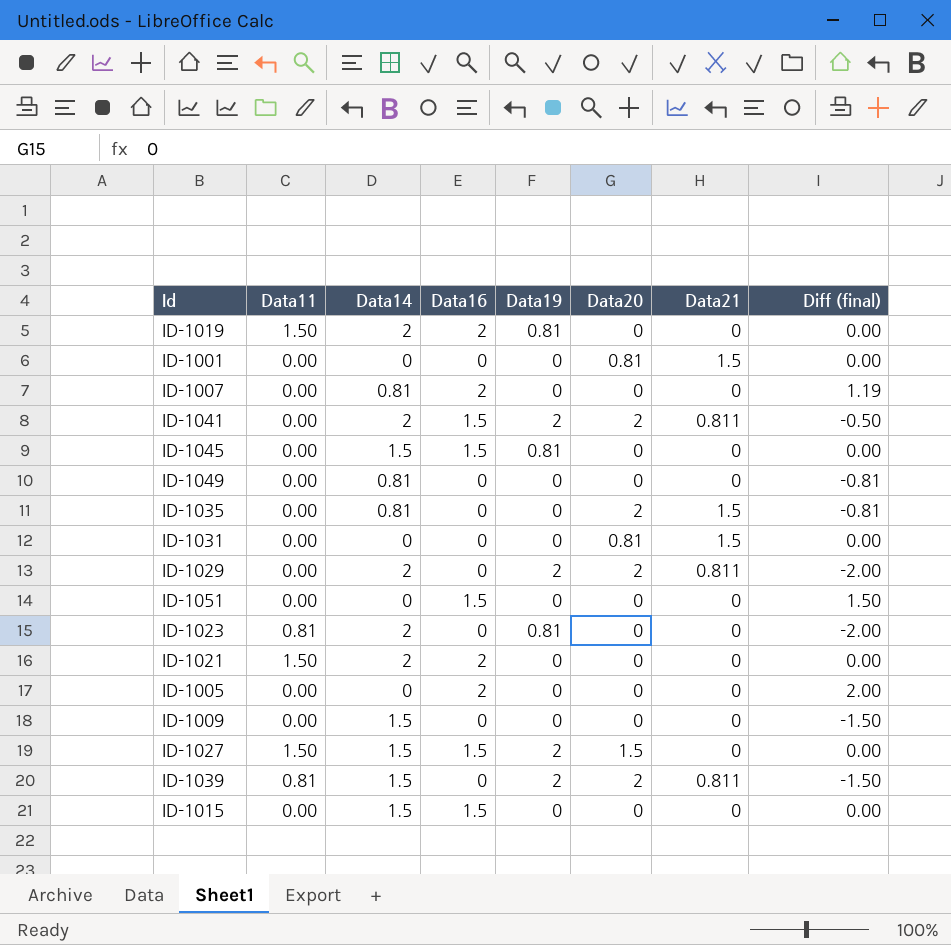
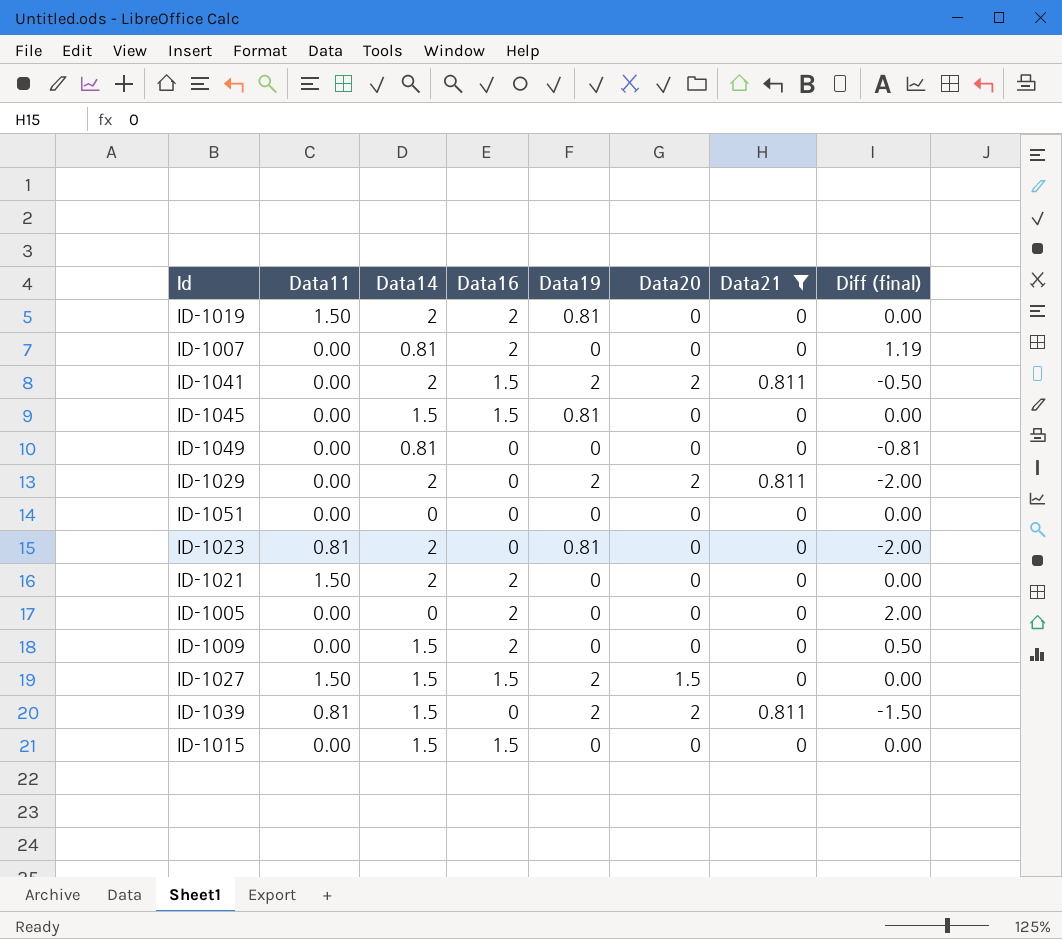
filter: none -> Data21 != 1.5
ID-1051 | Data16: 1.5 -> 0
ID-1051 | Diff (final): 1.50 -> 0.00
ID-1009 | Data16: 0 -> 2
ID-1009 | Diff (final): -1.50 -> 0.50

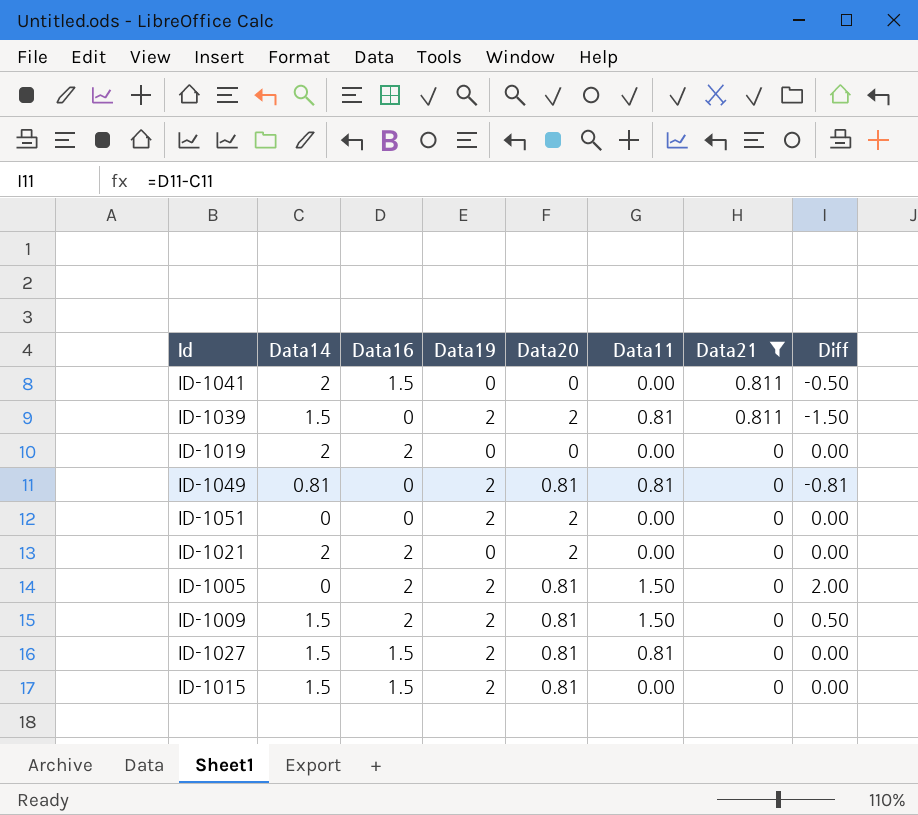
row order: none -> Data21 descending
column Data11 | position: 2 -> 6
column name: Diff (final) -> Diff
row ID-1007: 0.00 | 0.81 | 2 | 0 | 0 | 0 | 1.19 -> none
row ID-1045: 0.00 | 1.5 | 1.5 | 0.81 | 0 | 0 | 0.00 -> none
row ID-1029: 0.00 | 2 | 0 | 2 | 2 | 0.811 | -2.00 -> none
row ID-1023: 0.81 | 2 | 0 | 0.81 | 0 | 0 | -2.00 -> none
ID-1041 | Data19: 2 -> 0
ID-1041 | Data20: 2 -> 0
ID-1019 | Data19: 0.81 -> 0
ID-1019 | Data11: 1.50 -> 0.00
ID-1049 | Data19: 0 -> 2
ID-1049 | Data20: 0 -> 0.81
ID-1049 | Data11: 0.00 -> 0.81
ID-1051 | Data19: 0 -> 2
ID-1051 | Data20: 0 -> 2
ID-1021 | Data20: 0 -> 2
ID-1021 | Data11: 1.50 -> 0.00
ID-1005 | Data19: 0 -> 2
ID-1005 | Data20: 0 -> 0.81
ID-1005 | Data11: 0.00 -> 1.50
ID-1009 | Data19: 0 -> 2
ID-1009 | Data20: 0 -> 0.81
ID-1009 | Data11: 0.00 -> 1.50
ID-1027 | Data20: 1.5 -> 0.81
ID-1027 | Data11: 1.50 -> 0.81
ID-1015 | Data19: 0 -> 2
ID-1015 | Data20: 0 -> 0.81

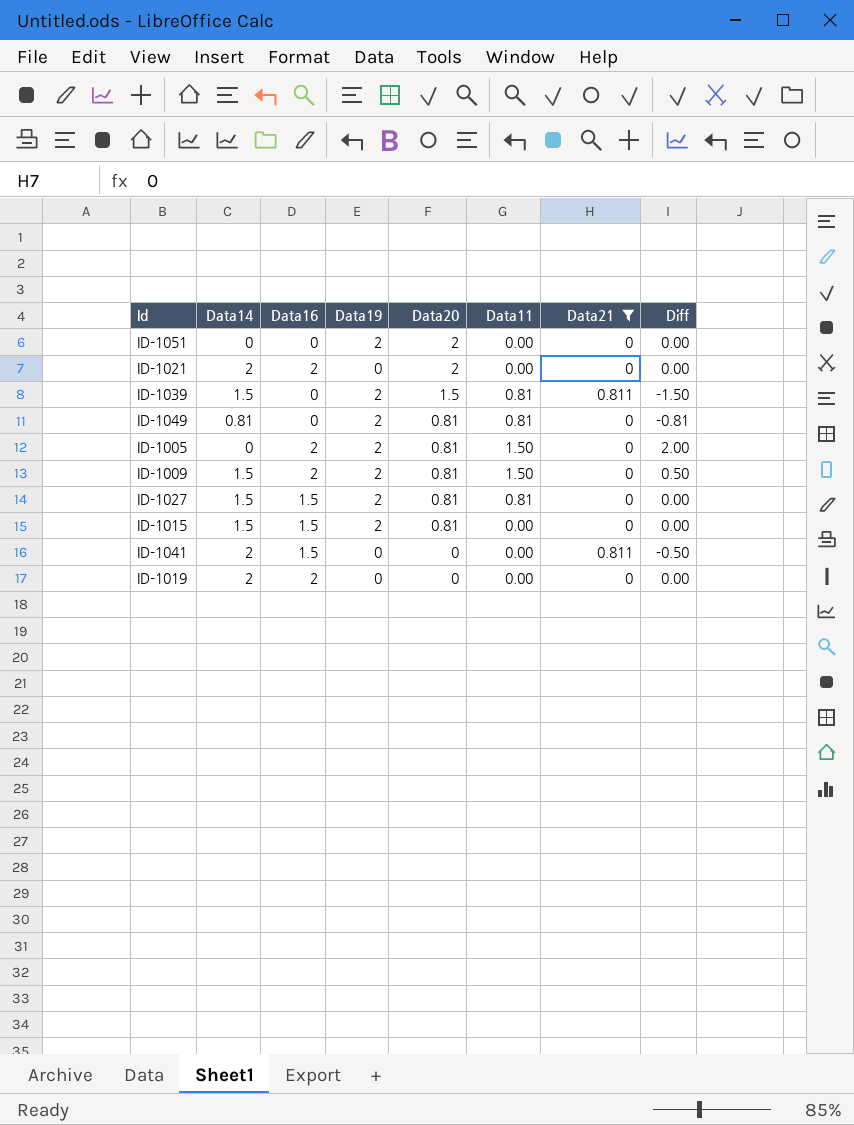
row order: Data21 descending -> Data20 descending
ID-1039 | Data20: 2 -> 1.5

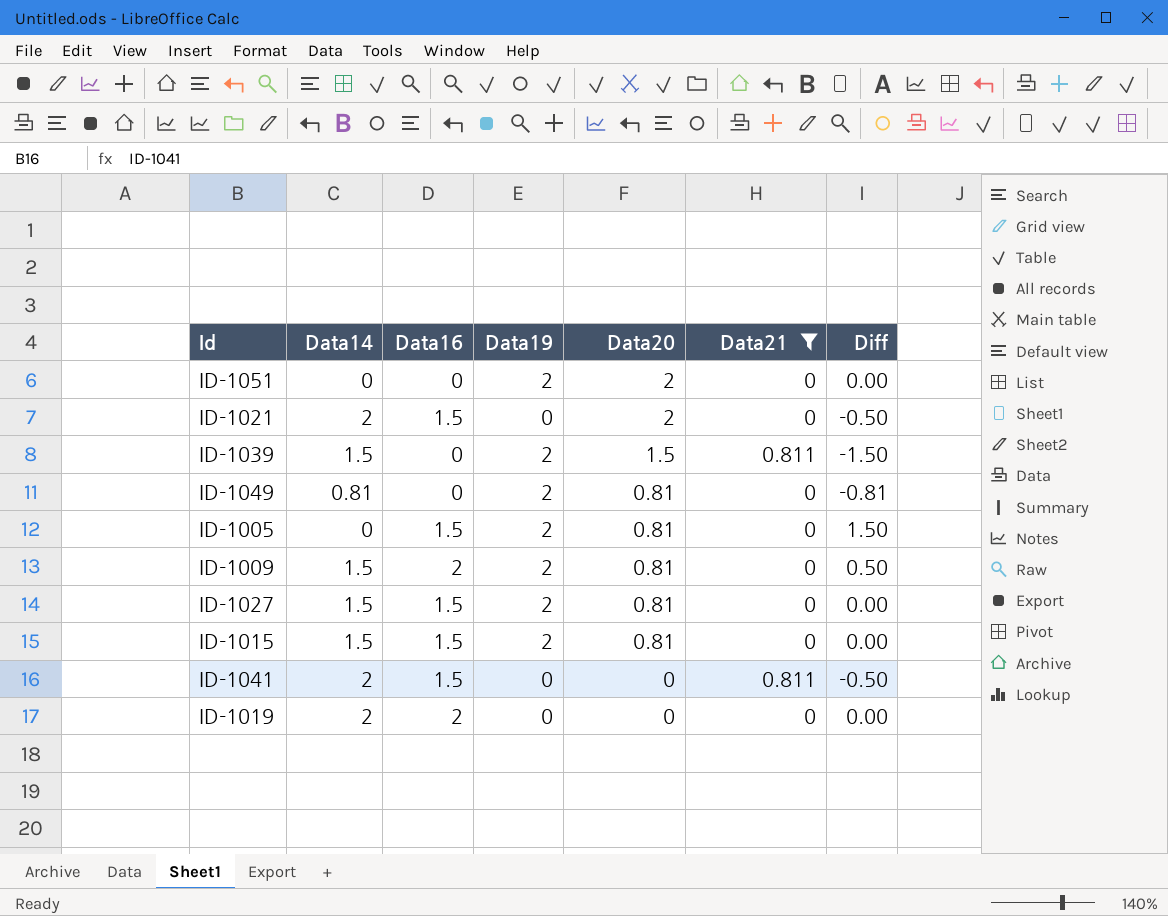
column Data11 | position: 6 -> none
ID-1021 | Data16: 2 -> 1.5
ID-1021 | Diff: 0.00 -> -0.50
ID-1005 | Data16: 2 -> 1.5
ID-1005 | Diff: 2.00 -> 1.50

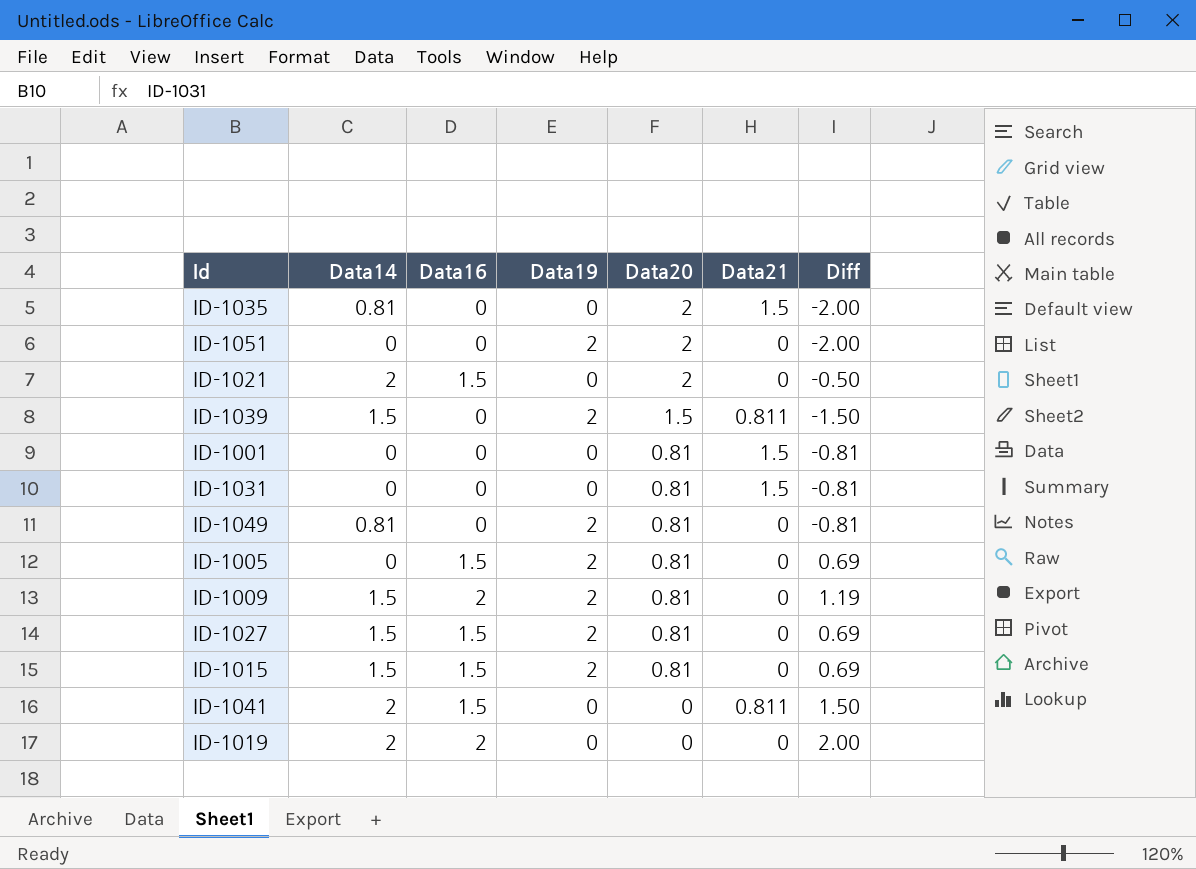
filter: Data21 != 1.5 -> none
column Diff | formula: [Data16] - [Data14] -> [Data16] - [Data20]

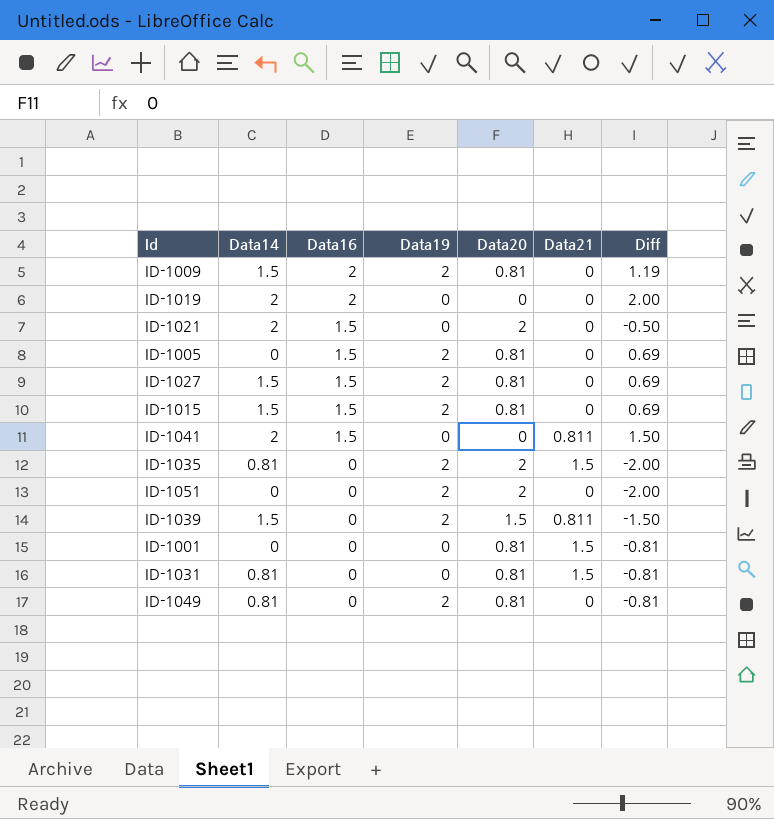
row order: Data20 descending -> Data16 descending
ID-1035 | Data19: 0 -> 2
ID-1031 | Data14: 0 -> 0.81

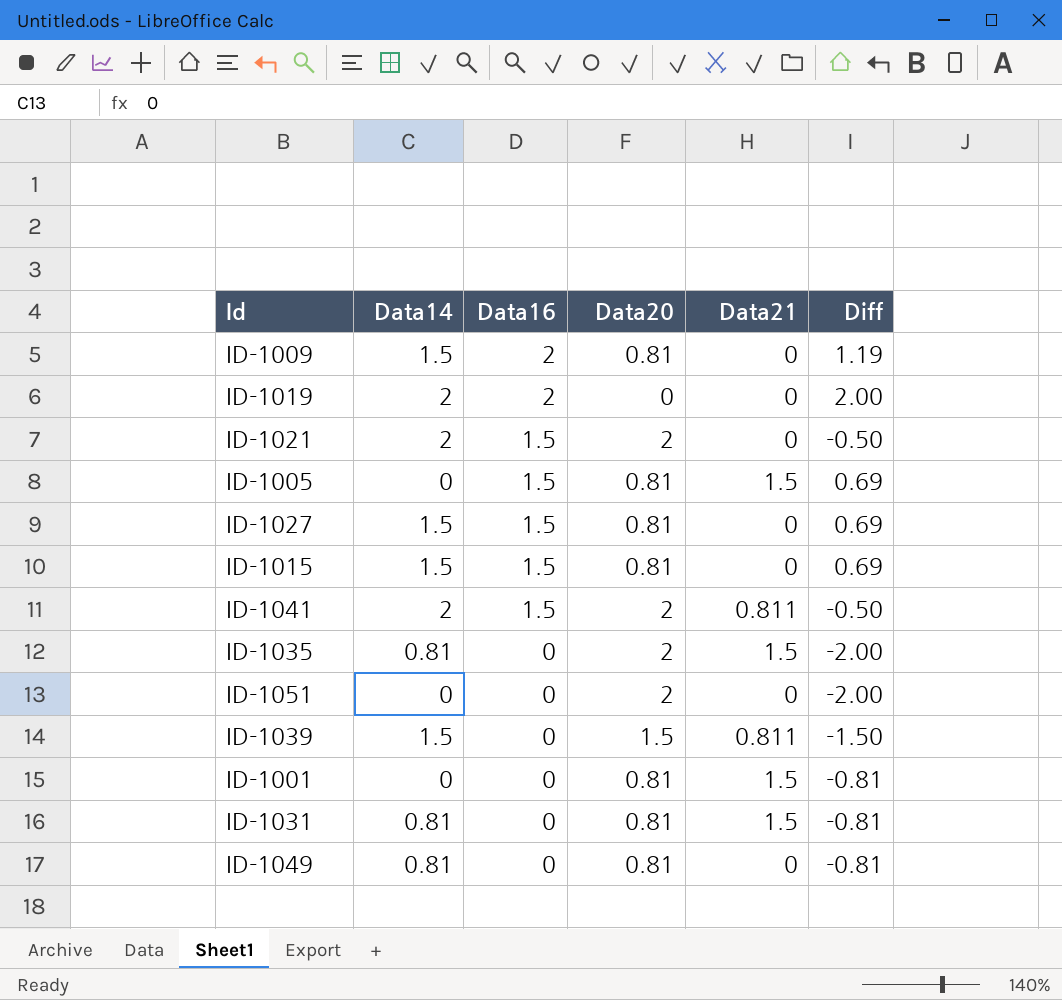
column Data19 | position: 4 -> none
ID-1005 | Data21: 0 -> 1.5
ID-1041 | Data20: 0 -> 2
ID-1041 | Diff: 1.50 -> -0.50

